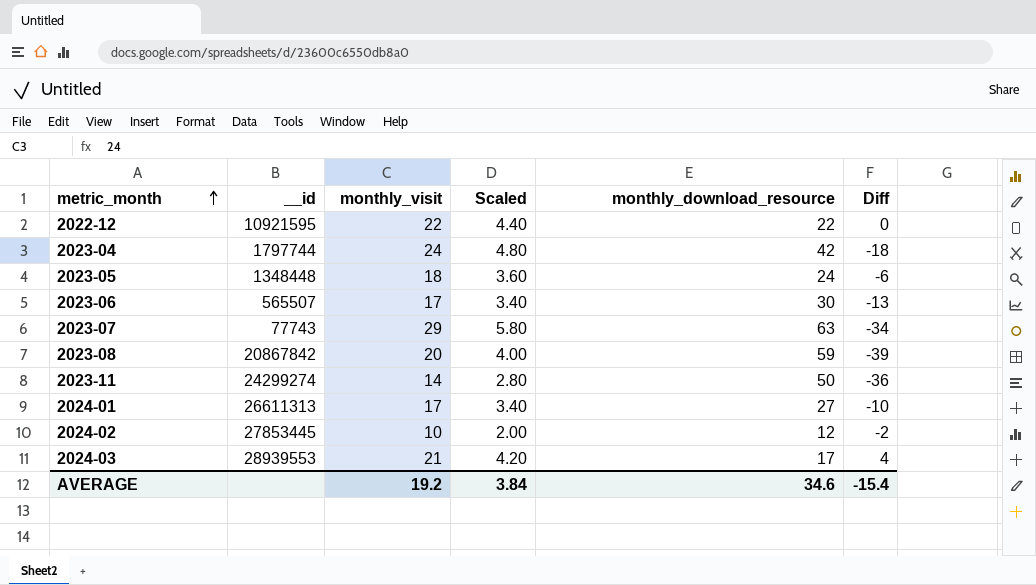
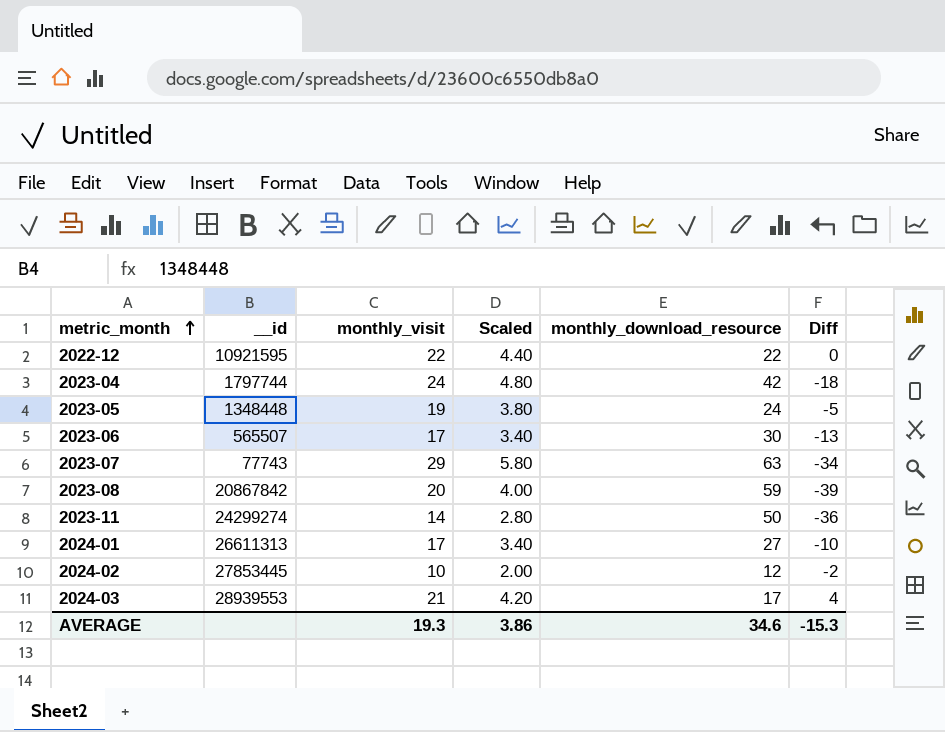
2023-05 | monthly_visit: 18 -> 19
2023-05 | Scaled: 3.60 -> 3.80
2023-05 | Diff: -6 -> -5
AVERAGE | monthly_visit: 19.2 -> 19.3
AVERAGE | Scaled: 3.84 -> 3.86
AVERAGE | Diff: -15.4 -> -15.3

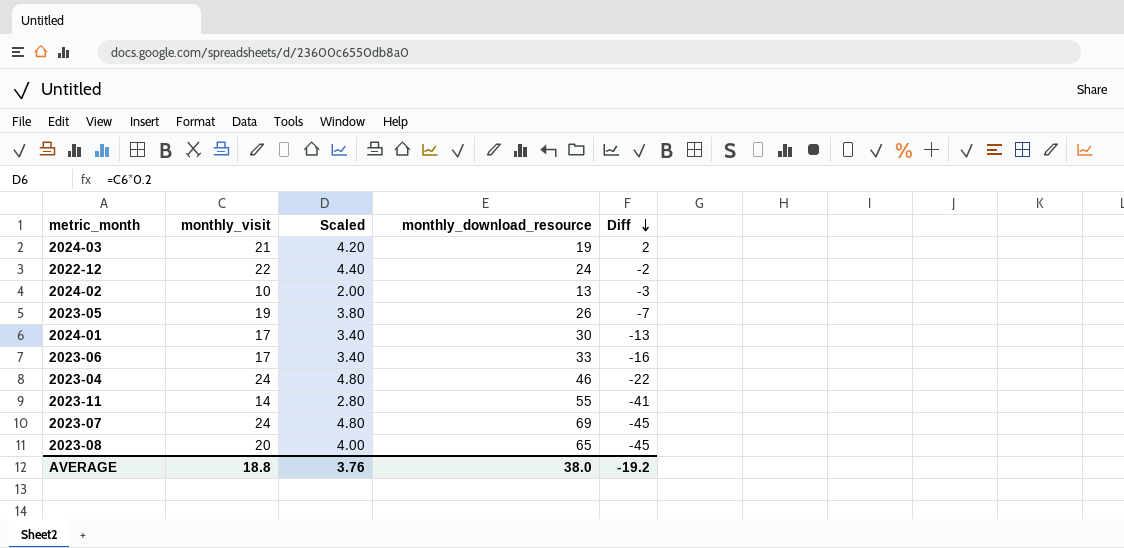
row order: metric_month ascending -> Diff descending
column __id | position: 2 -> none
2024-03 | monthly_download_resource: 17 -> 19
2024-03 | Diff: 4 -> 2
2022-12 | monthly_download_resource: 22 -> 24
2022-12 | Diff: 0 -> -2
2024-02 | monthly_download_resource: 12 -> 13
2024-02 | Diff: -2 -> -3
2023-05 | monthly_download_resource: 24 -> 26
2023-05 | Diff: -5 -> -7
2024-01 | monthly_download_resource: 27 -> 30
2024-01 | Diff: -10 -> -13
2023-06 | monthly_download_resource: 30 -> 33
2023-06 | Diff: -13 -> -16
2023-04 | monthly_download_resource: 42 -> 46
2023-04 | Diff: -18 -> -22
2023-11 | monthly_download_resource: 50 -> 55
2023-11 | Diff: -36 -> -41
2023-07 | monthly_visit: 29 -> 24
2023-07 | Scaled: 5.80 -> 4.80
2023-07 | monthly_download_resource: 63 -> 69
2023-07 | Diff: -34 -> -45
2023-08 | monthly_download_resource: 59 -> 65
2023-08 | Diff: -39 -> -45
AVERAGE | monthly_visit: 19.3 -> 18.8
AVERAGE | Scaled: 3.86 -> 3.76
AVERAGE | monthly_download_resource: 34.6 -> 38.0
AVERAGE | Diff: -15.3 -> -19.2

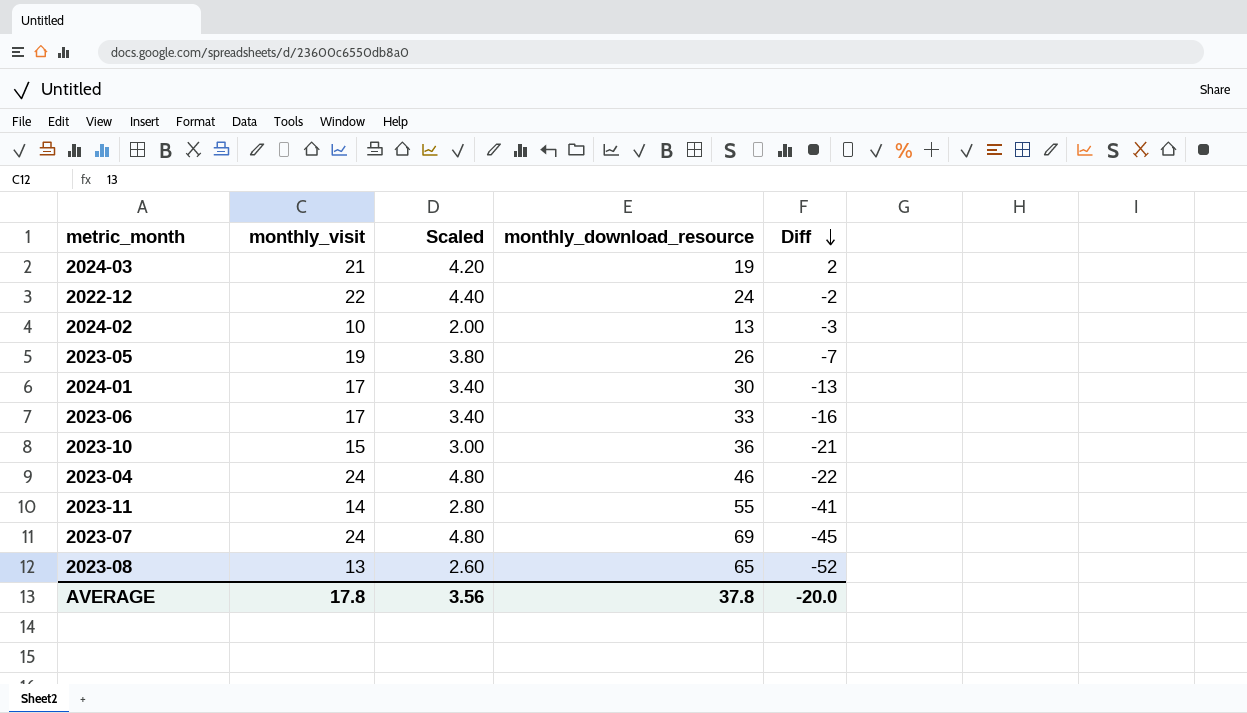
row 2023-10: none -> 15 | 3.00 | 36 | -21
2023-08 | monthly_visit: 20 -> 13
2023-08 | Scaled: 4.00 -> 2.60
2023-08 | Diff: -45 -> -52
AVERAGE | monthly_visit: 18.8 -> 17.8
AVERAGE | Scaled: 3.76 -> 3.56
AVERAGE | monthly_download_resource: 38.0 -> 37.8
AVERAGE | Diff: -19.2 -> -20.0

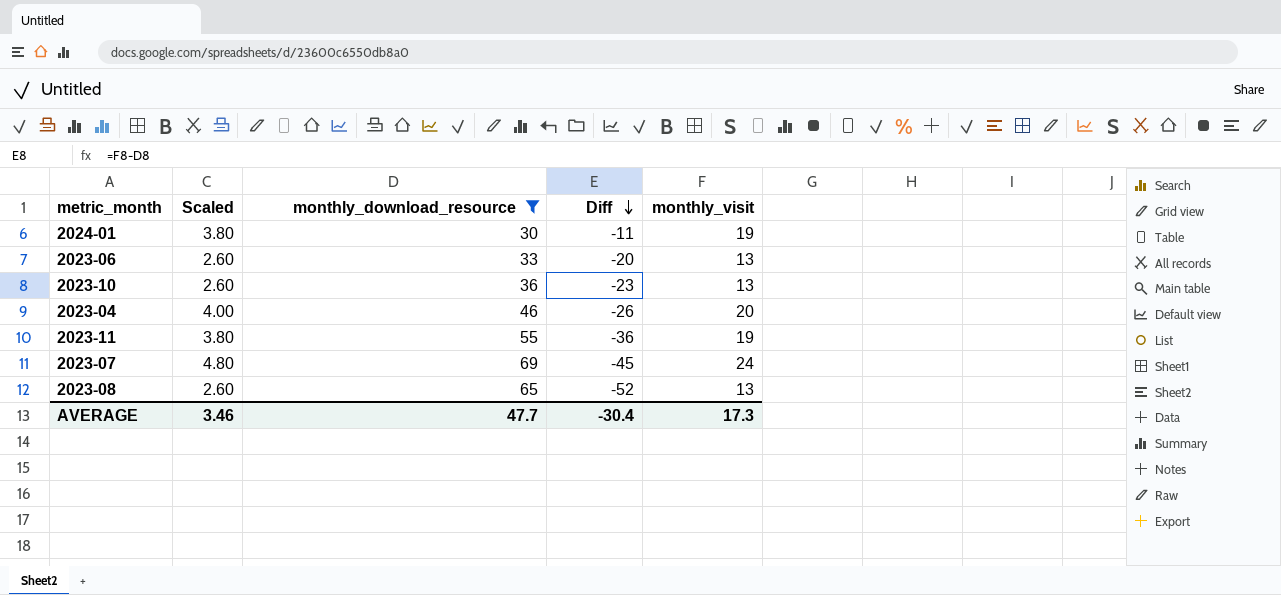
filter: none -> monthly_download_resource >= 30
column monthly_visit | position: 2 -> 5
2024-01 | Scaled: 3.40 -> 3.80
2024-01 | Diff: -13 -> -11
2024-01 | monthly_visit: 17 -> 19
2023-06 | Scaled: 3.40 -> 2.60
2023-06 | Diff: -16 -> -20
2023-06 | monthly_visit: 17 -> 13
2023-10 | Scaled: 3.00 -> 2.60
2023-10 | Diff: -21 -> -23
2023-10 | monthly_visit: 15 -> 13
2023-04 | Scaled: 4.80 -> 4.00
2023-04 | Diff: -22 -> -26
2023-04 | monthly_visit: 24 -> 20
2023-11 | Scaled: 2.80 -> 3.80
2023-11 | Diff: -41 -> -36
2023-11 | monthly_visit: 14 -> 19
AVERAGE | Scaled: 3.56 -> 3.46
AVERAGE | monthly_download_resource: 37.8 -> 47.7
AVERAGE | Diff: -20.0 -> -30.4
AVERAGE | monthly_visit: 17.8 -> 17.3

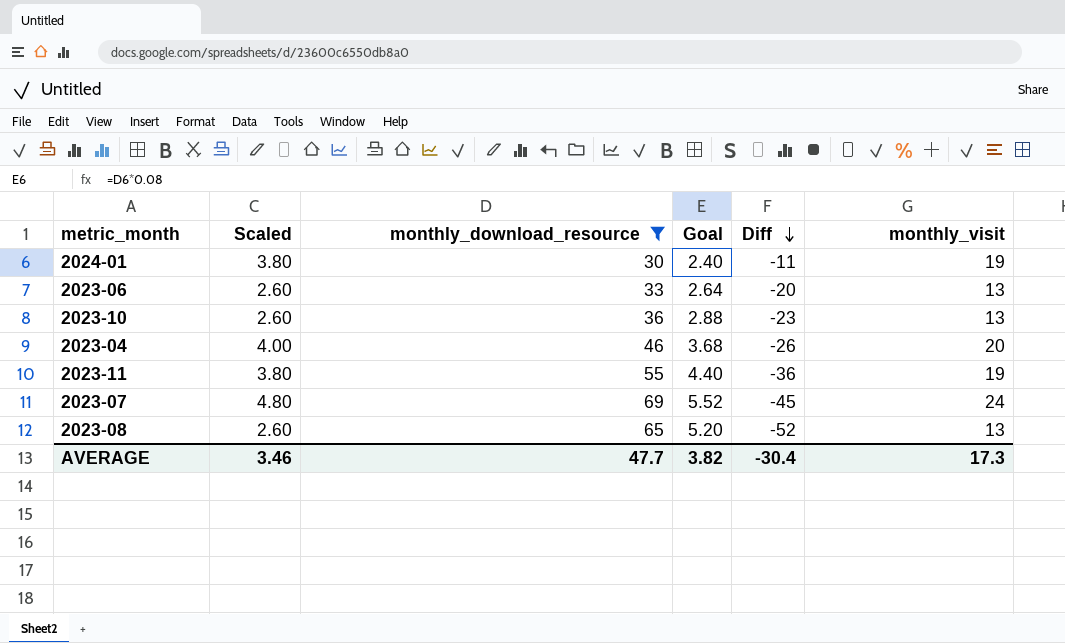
column Goal | formula: none -> [monthly_download_resource] * 0.08

